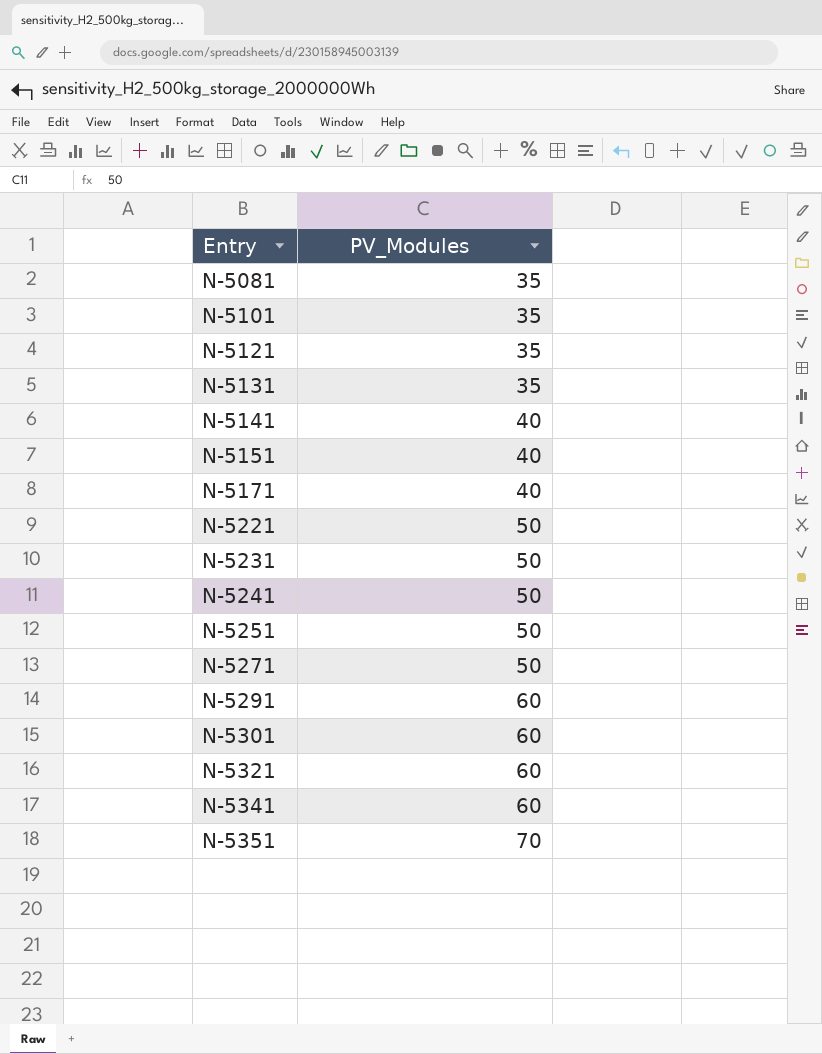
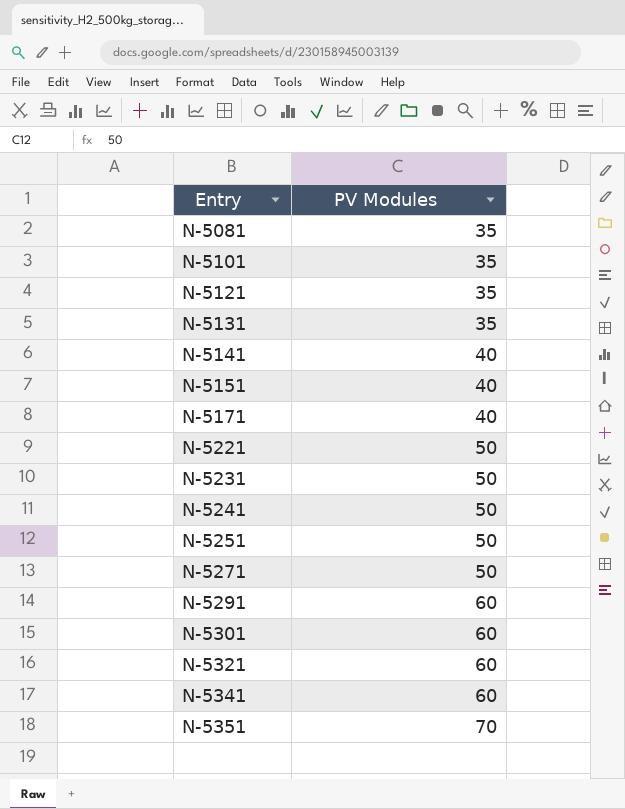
column name: PV_Modules -> PV Modules

